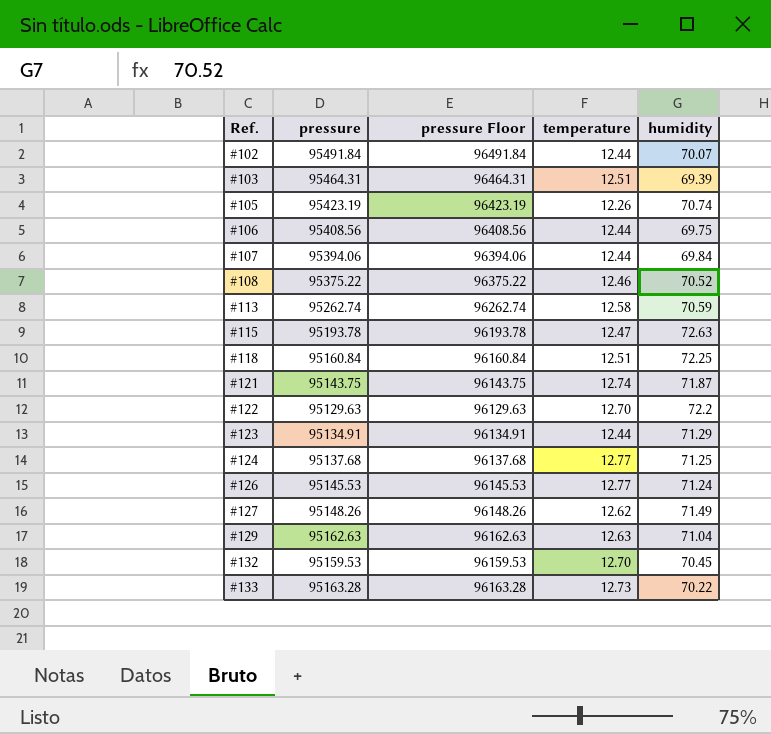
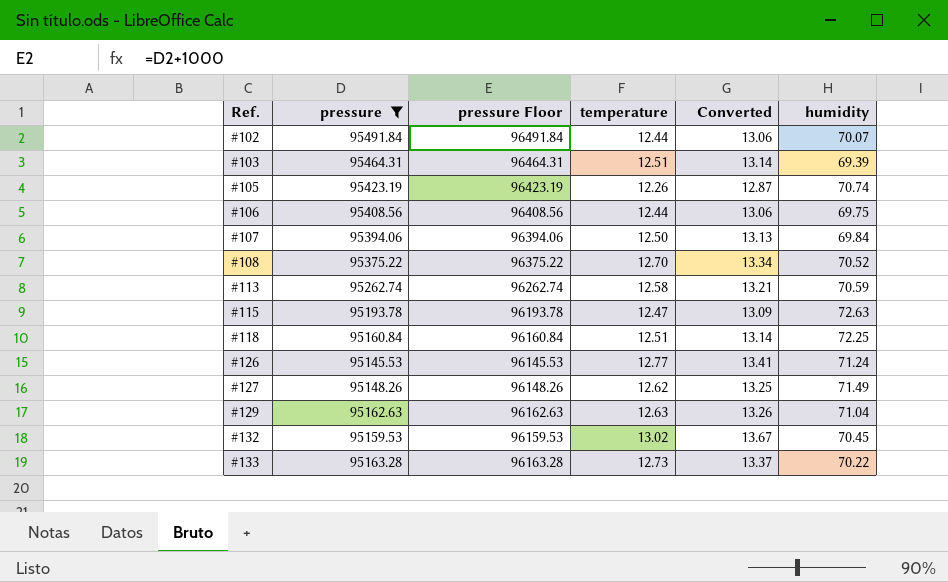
filter: none -> pressure >= 95145.53
column Converted | formula: none -> [temperature] * 1.05
#107 | temperature: 12.44 -> 12.50
#108 | temperature: 12.46 -> 12.70
#132 | temperature: 12.70 -> 13.02

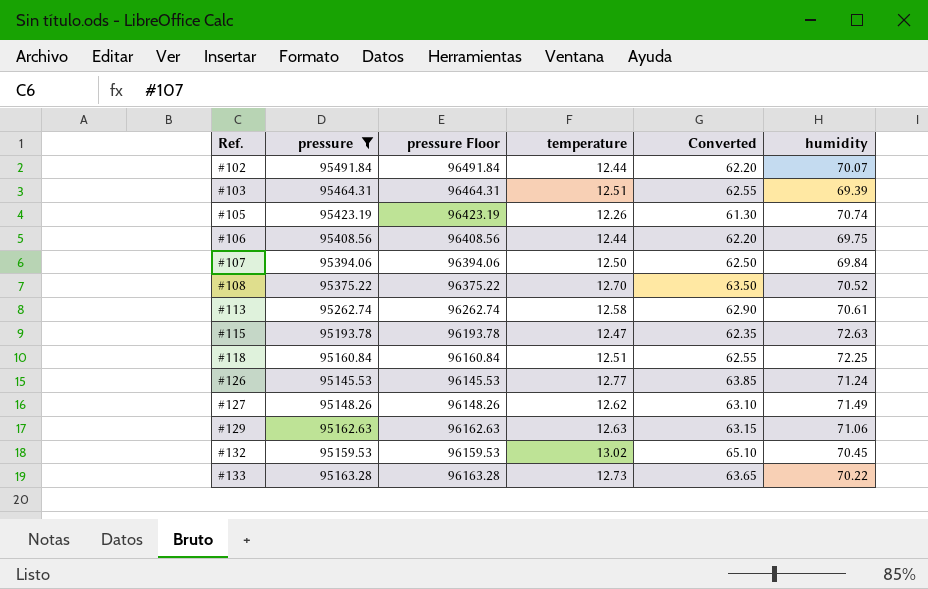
column Converted | formula: [temperature] * 1.05 -> [temperature] * 5
#113 | humidity: 70.59 -> 70.61
#129 | humidity: 71.04 -> 71.06

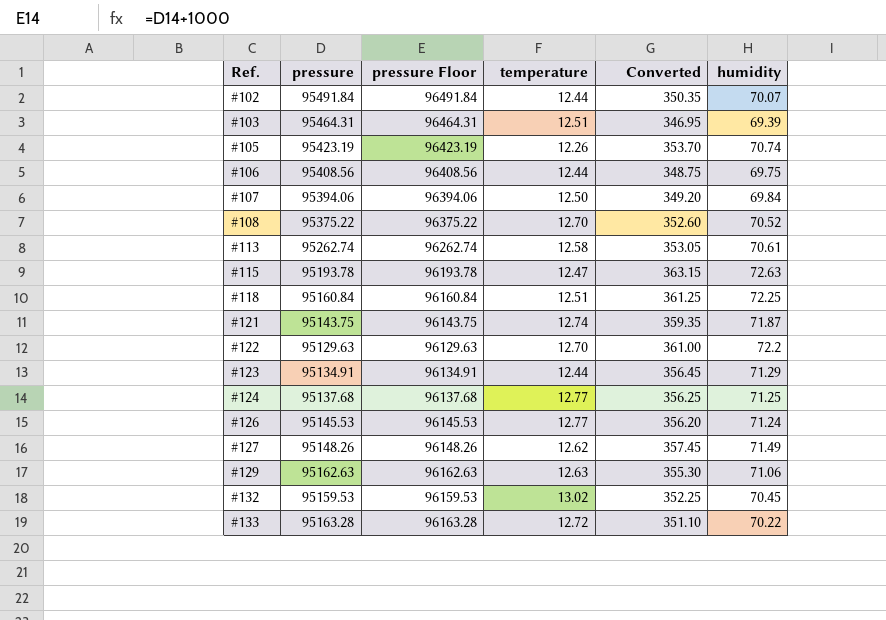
filter: pressure >= 95145.53 -> none
column Converted | formula: [temperature] * 5 -> [humidity] * 5
#133 | temperature: 12.73 -> 12.72

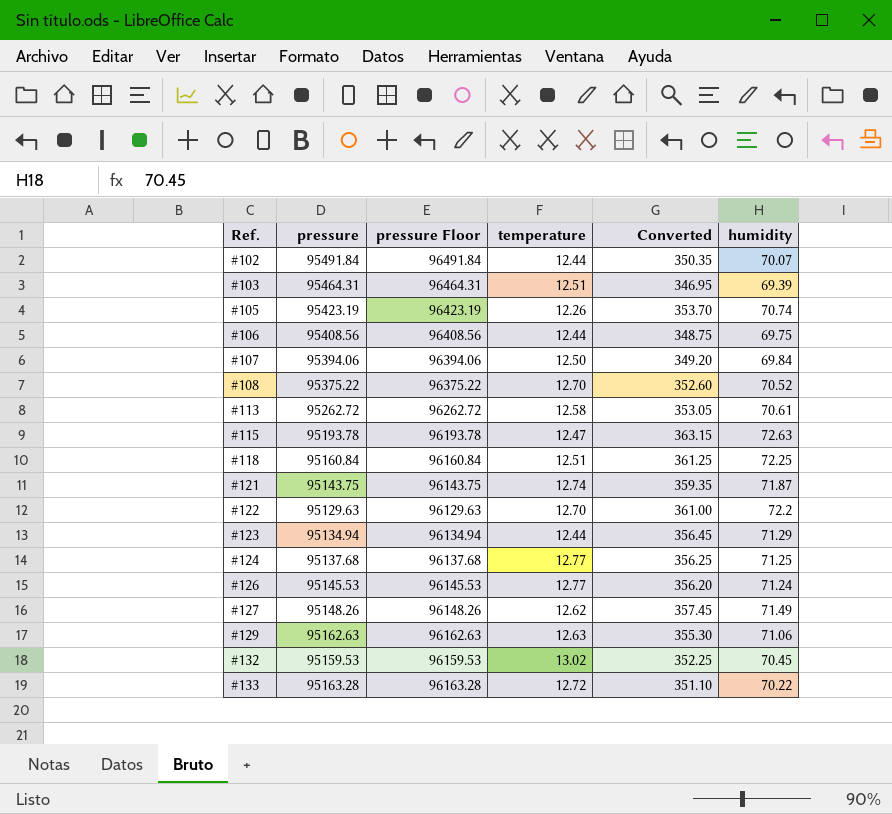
#113 | pressure: 95262.74 -> 95262.72
#113 | pressure Floor: 96262.74 -> 96262.72
#123 | pressure: 95134.91 -> 95134.94
#123 | pressure Floor: 96134.91 -> 96134.94

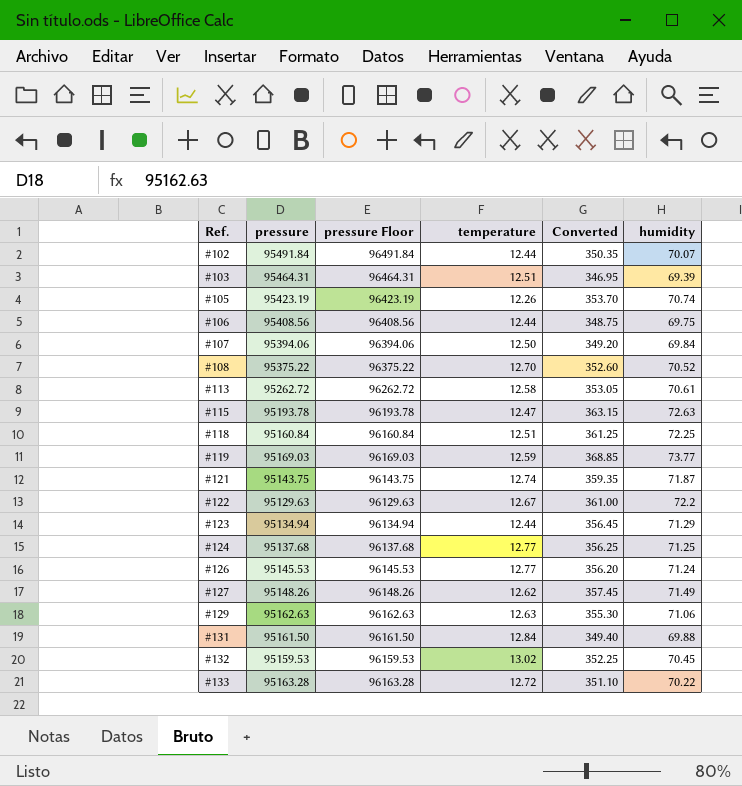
row #119: none -> 95169.03 | 96169.03 | 12.59 | 368.85 | 73.77
#122 | temperature: 12.70 -> 12.67
row #131: none -> 95161.50 | 96161.50 | 12.84 | 349.40 | 69.88

